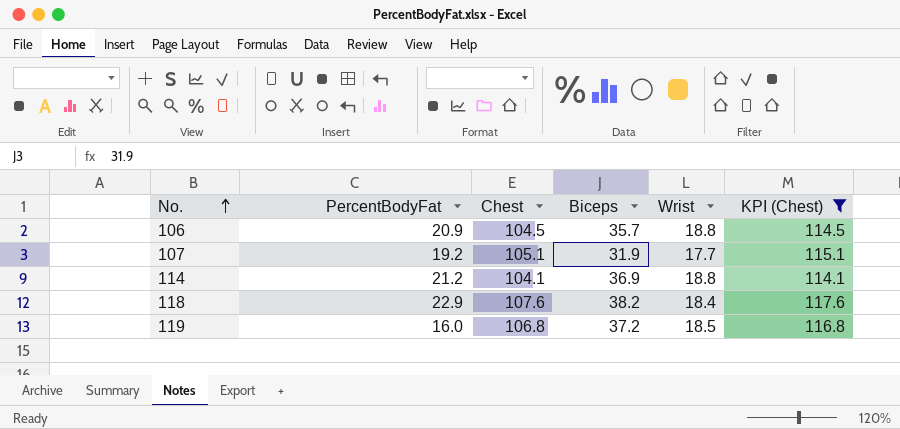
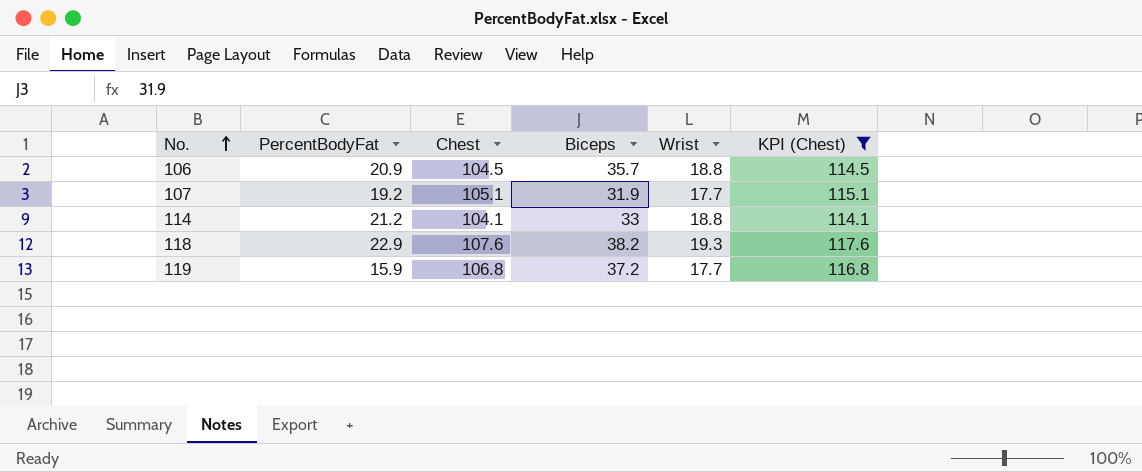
114 | Biceps: 36.9 -> 33
118 | Wrist: 18.4 -> 19.3
119 | PercentBodyFat: 16.0 -> 15.9
119 | Wrist: 18.5 -> 17.7

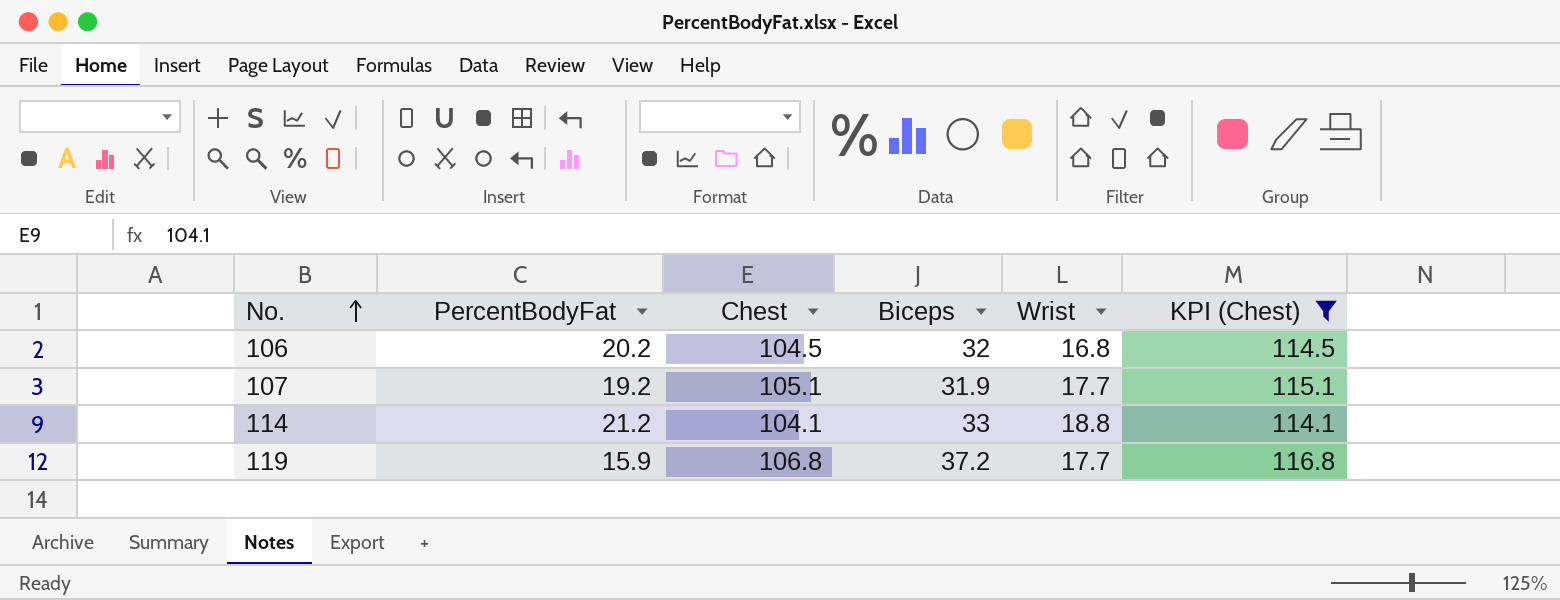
row 118: 22.9 | 107.6 | 38.2 | 19.3 | 117.6 -> none
106 | PercentBodyFat: 20.9 -> 20.2
106 | Biceps: 35.7 -> 32
106 | Wrist: 18.8 -> 16.8

